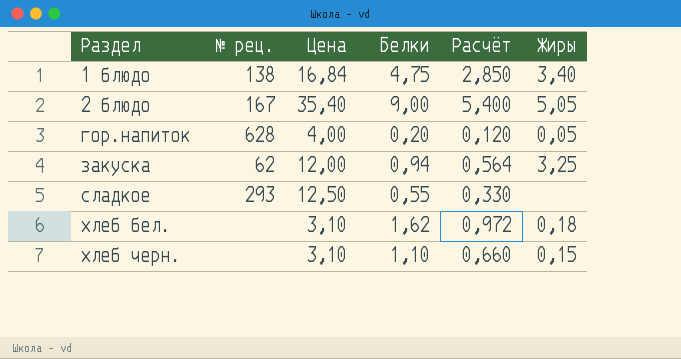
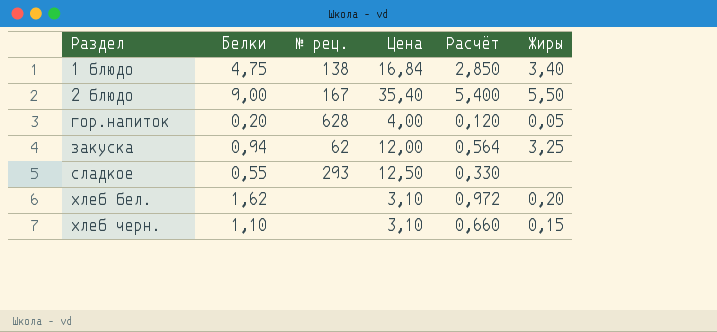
column Белки | position: 4 -> 2
2 блюдо | Жиры: 5,05 -> 5,50
хлеб бел. | Жиры: 0,18 -> 0,20

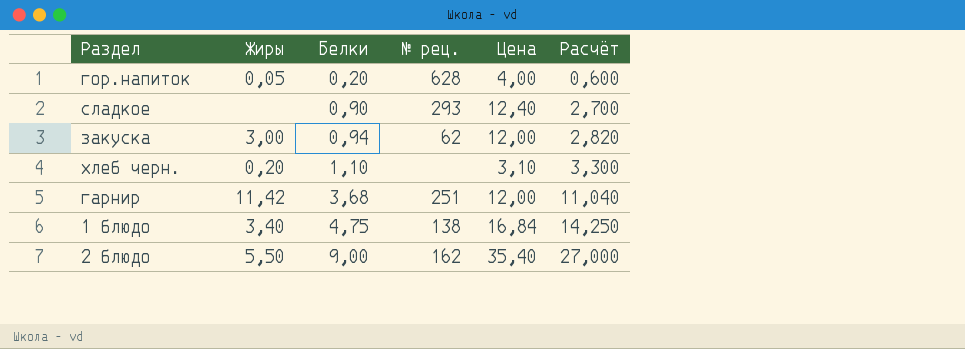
row order: Раздел ascending -> Белки ascending
column Жиры | position: 6 -> 2
column Расчёт | formula: [Белки] * 0,6 -> [Белки] * 3
row хлеб бел.: 1,62 | none | 3,10 | 0,972 | 0,20 -> none
сладкое | Белки: 0,55 -> 0,90
сладкое | Цена: 12,50 -> 12,40
закуска | Жиры: 3,25 -> 3,00
хлеб черн. | Жиры: 0,15 -> 0,20
row гарнир: none -> 11,42 | 3,68 | 251 | 12,00 | 11,040
2 блюдо | № рец.: 167 -> 162

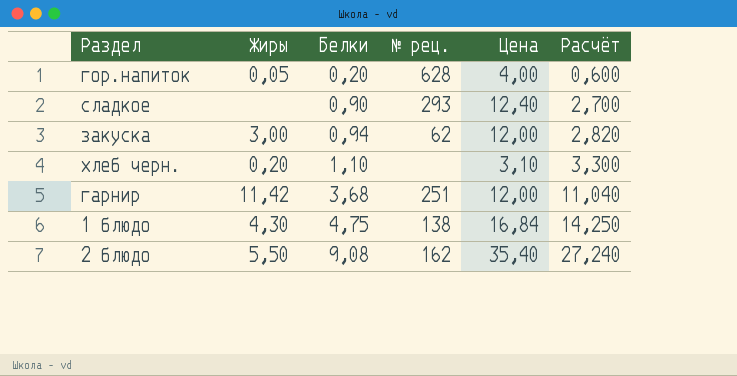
1 блюдо | Жиры: 3,40 -> 4,30
2 блюдо | Белки: 9,00 -> 9,08
2 блюдо | Расчёт: 27,000 -> 27,240

